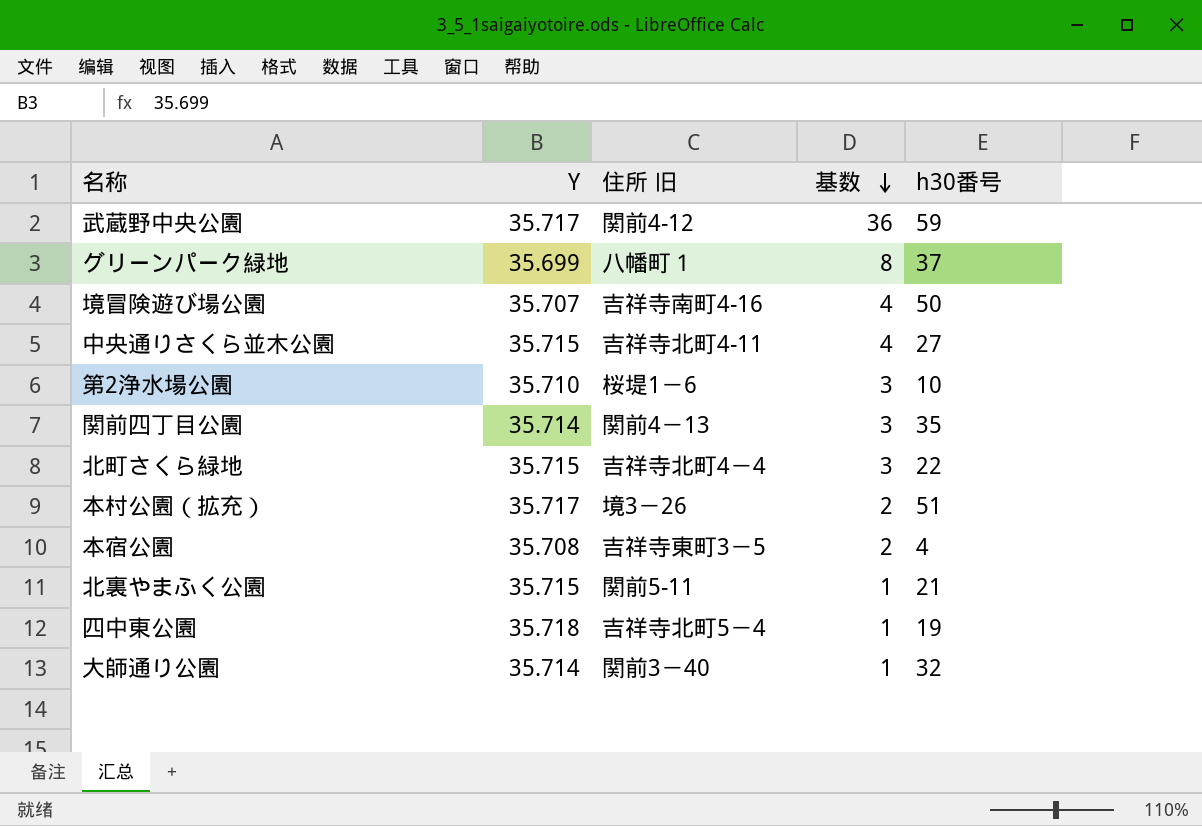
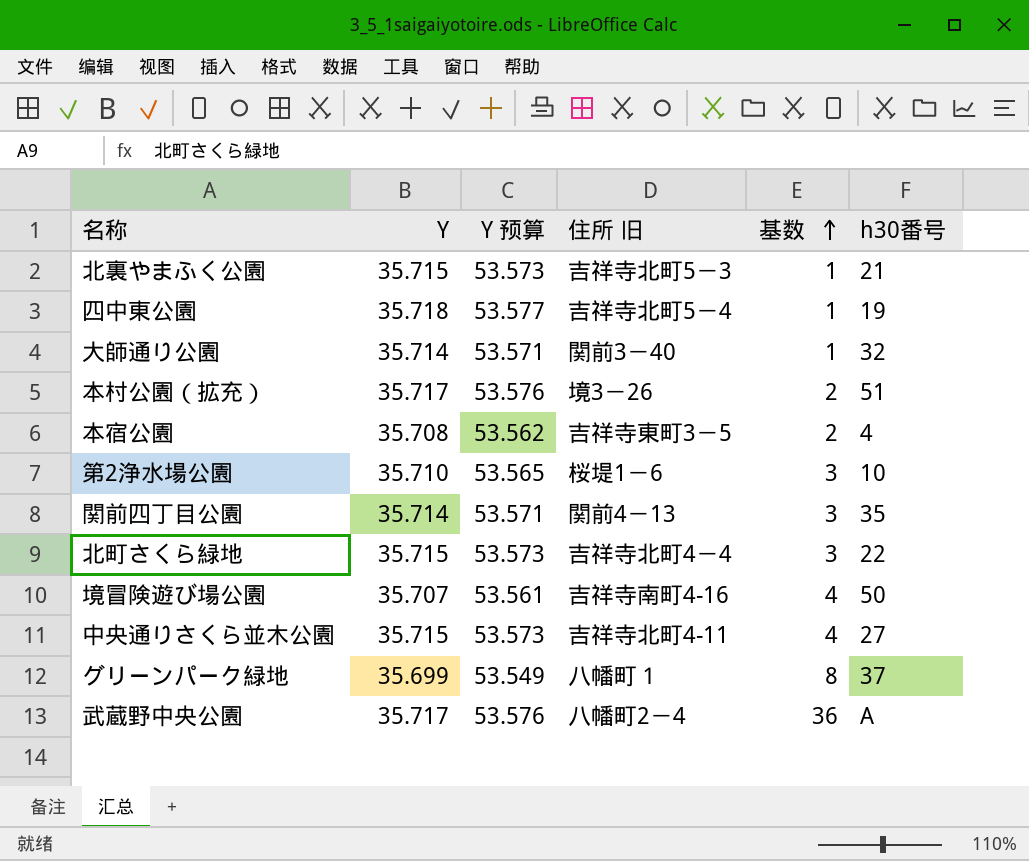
row order: 基数 descending -> 基数 ascending
column Y 预算 | formula: none -> [Y] * 1.5
北裏やまふく公園 | 住所 旧: 関前5-11 -> 吉祥寺北町5－3
武蔵野中央公園 | 住所 旧: 関前4-12 -> 八幡町2－4
武蔵野中央公園 | h30番号: 59 -> A

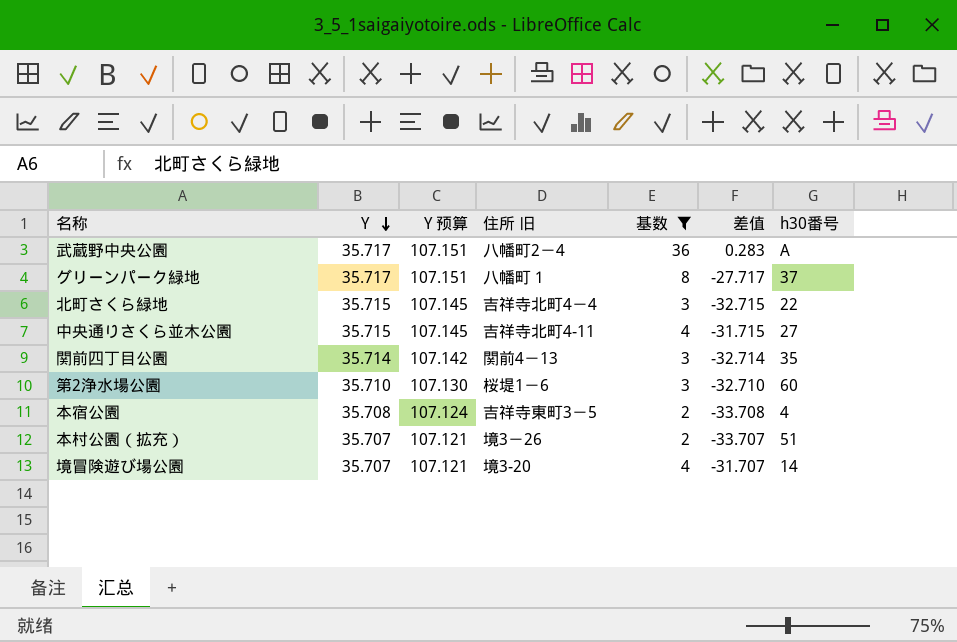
filter: none -> 基数 != 1
row order: 基数 ascending -> Y descending
column Y 预算 | formula: [Y] * 1.5 -> [Y] * 3
column 差值 | formula: none -> [基数] - [Y]
グリーンパーク緑地 | Y: 35.699 -> 35.717
第2浄水場公園 | h30番号: 10 -> 60
本村公園（拡充） | Y: 35.717 -> 35.707
境冒険遊び場公園 | 住所 旧: 吉祥寺南町4-16 -> 境3-20
境冒険遊び場公園 | h30番号: 50 -> 14

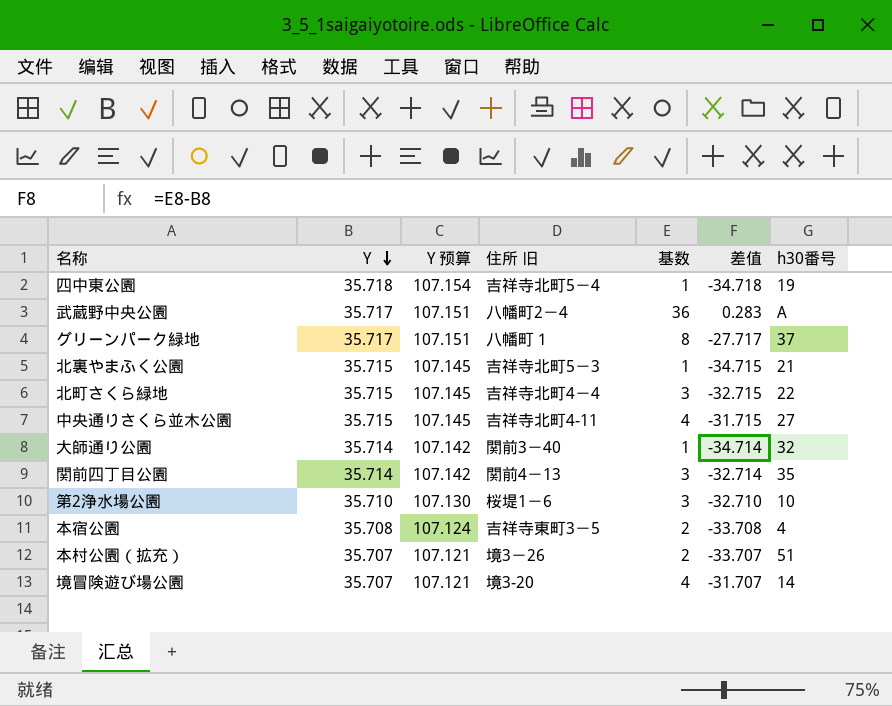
filter: 基数 != 1 -> none
第2浄水場公園 | h30番号: 60 -> 10

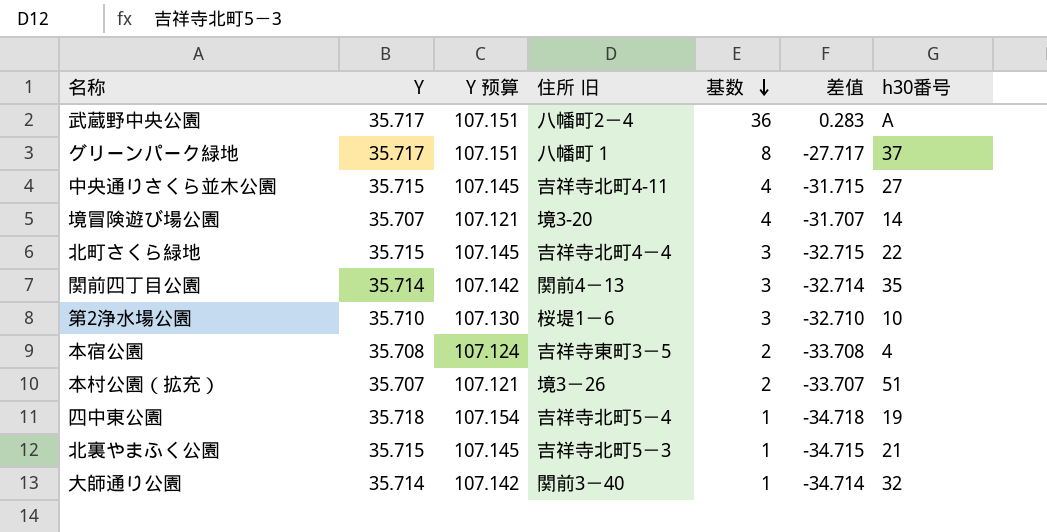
row order: Y descending -> 基数 descending

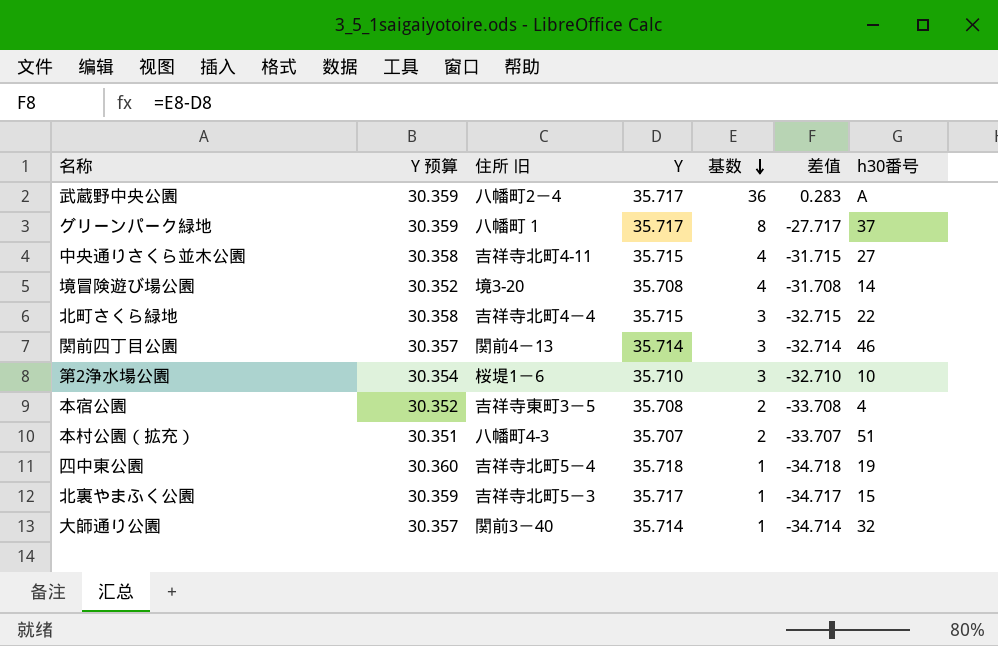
column Y 预算 | formula: [Y] * 3 -> [Y] * 0.85
column Y | position: 2 -> 4
境冒険遊び場公園 | Y: 35.707 -> 35.708
境冒険遊び場公園 | 差值: -31.707 -> -31.708
関前四丁目公園 | h30番号: 35 -> 46
本村公園（拡充） | 住所 旧: 境3－26 -> 八幡町4-3
北裏やまふく公園 | Y: 35.715 -> 35.717
北裏やまふく公園 | 差值: -34.715 -> -34.717
北裏やまふく公園 | h30番号: 21 -> 15

